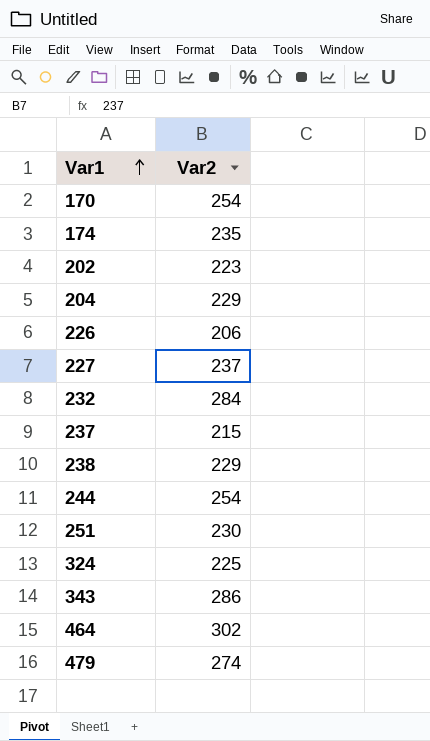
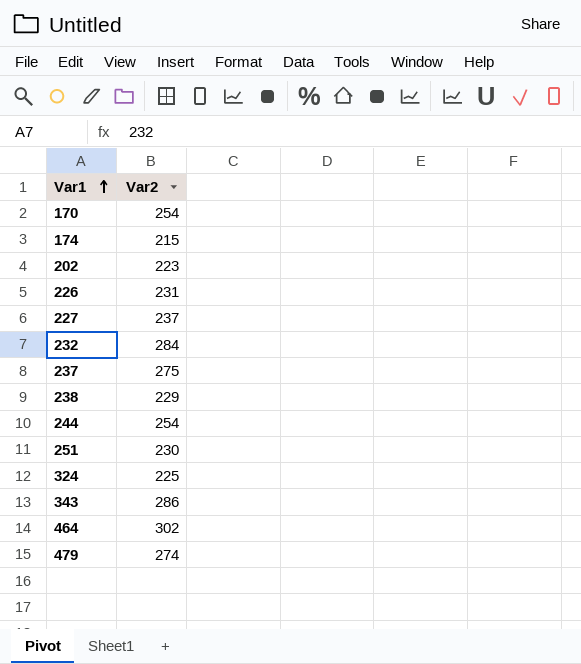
row 204: 229 -> none
174 | Var2: 235 -> 215
226 | Var2: 206 -> 231
237 | Var2: 215 -> 275

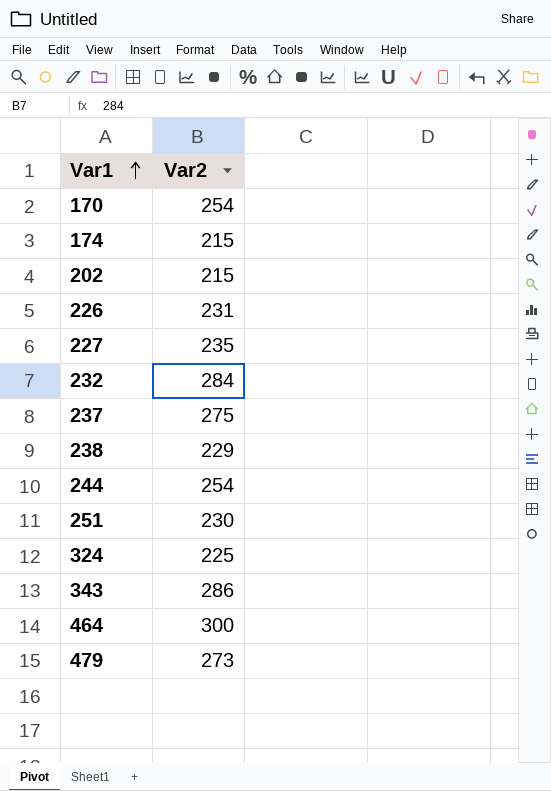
202 | Var2: 223 -> 215
227 | Var2: 237 -> 235
464 | Var2: 302 -> 300
479 | Var2: 274 -> 273

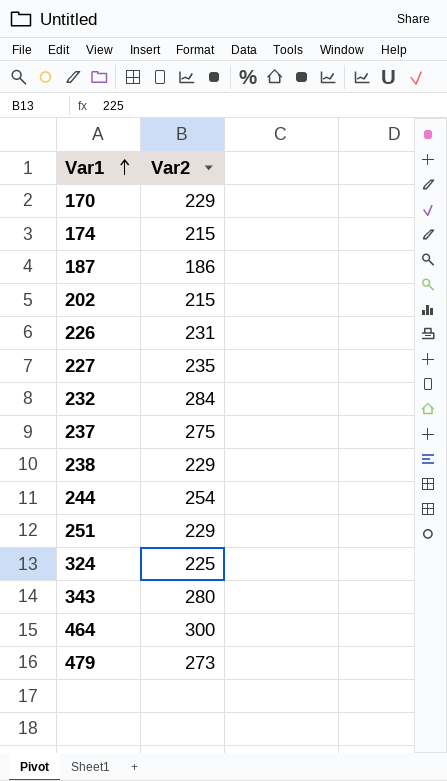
170 | Var2: 254 -> 229
row 187: none -> 186
251 | Var2: 230 -> 229
343 | Var2: 286 -> 280

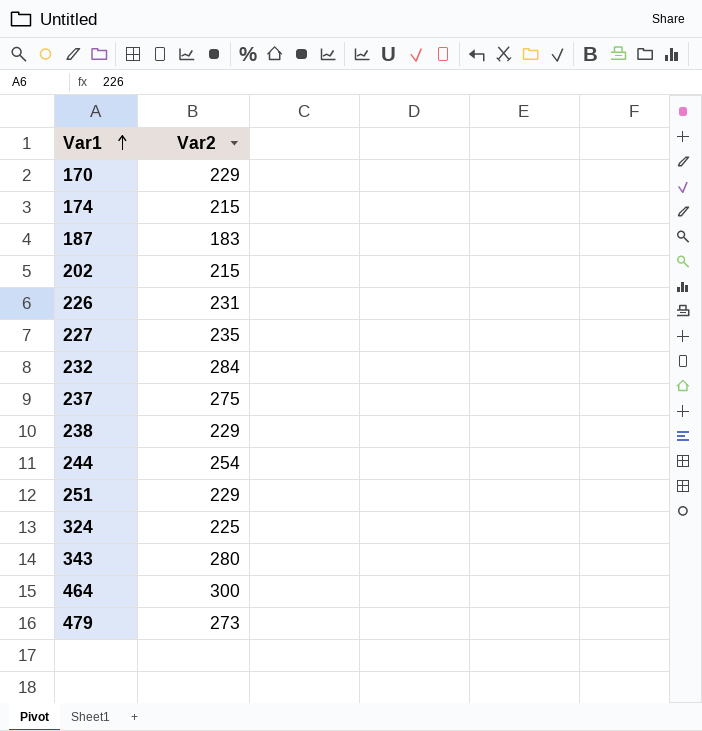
187 | Var2: 186 -> 183

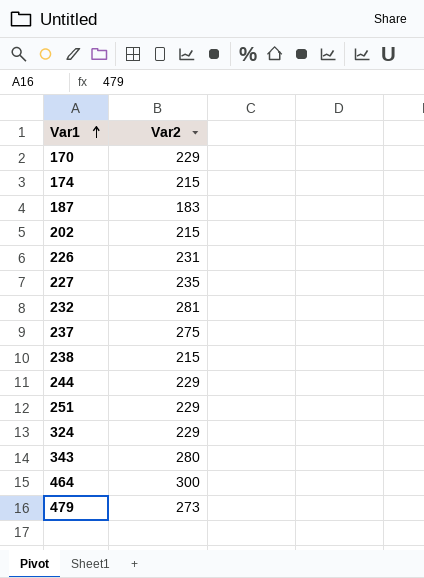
232 | Var2: 284 -> 281
238 | Var2: 229 -> 215
244 | Var2: 254 -> 229
324 | Var2: 225 -> 229

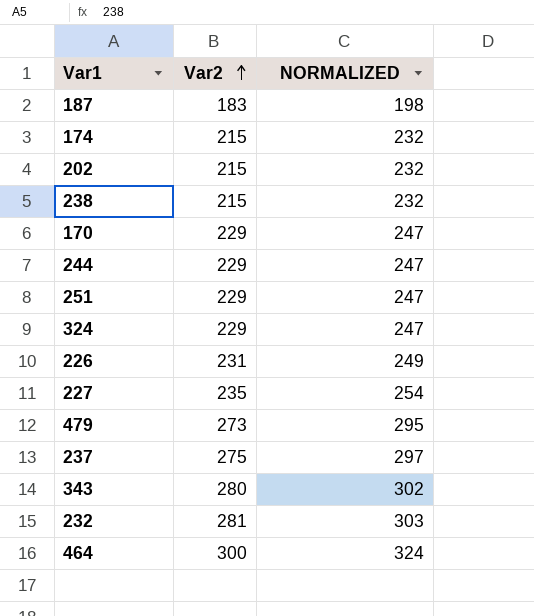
row order: Var1 ascending -> Var2 ascending
column NORMALIZED | formula: none -> [Var2] * 1.08

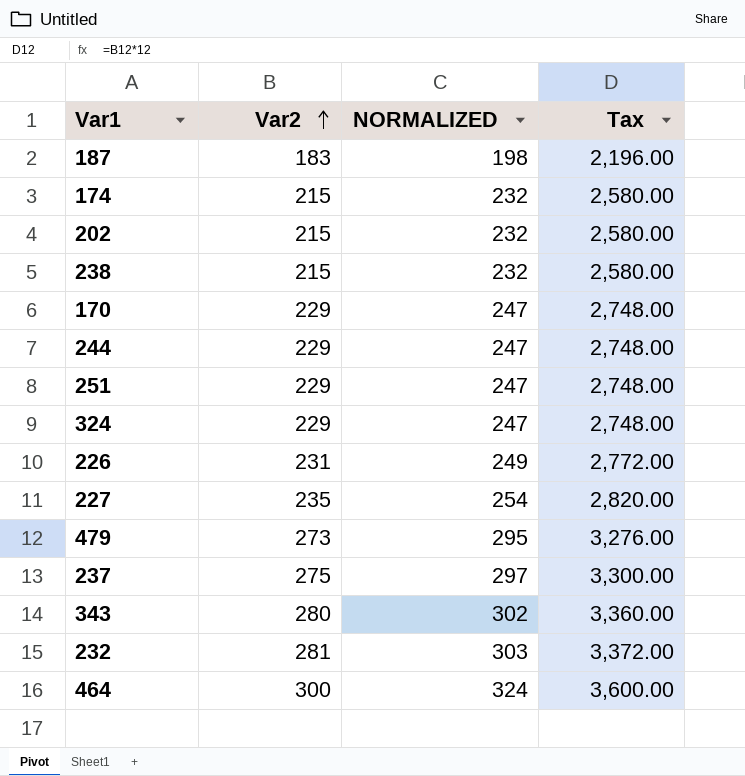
column Tax | formula: none -> [Var2] * 12

